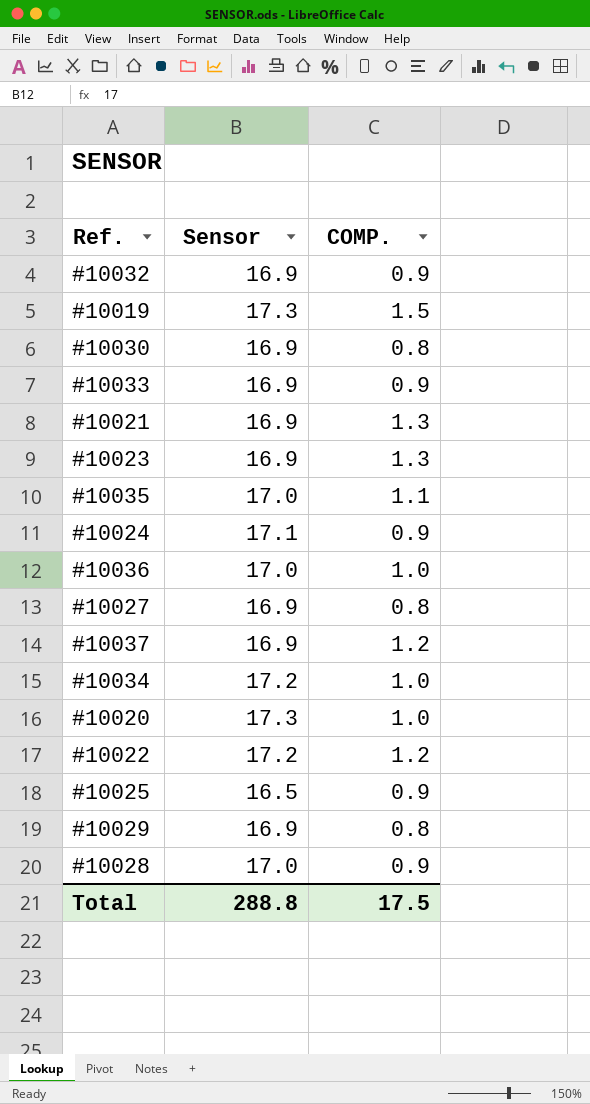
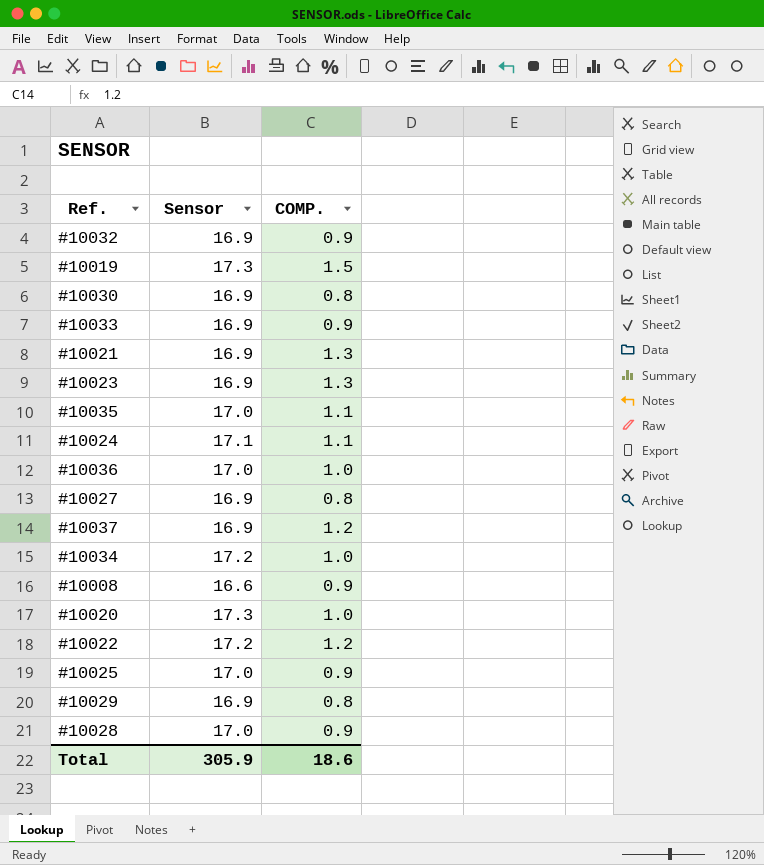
#10024 | COMP.: 0.9 -> 1.1
row #10008: none -> 16.6 | 0.9
#10025 | Sensor: 16.5 -> 17.0
Total | Sensor: 288.8 -> 305.9
Total | COMP.: 17.5 -> 18.6

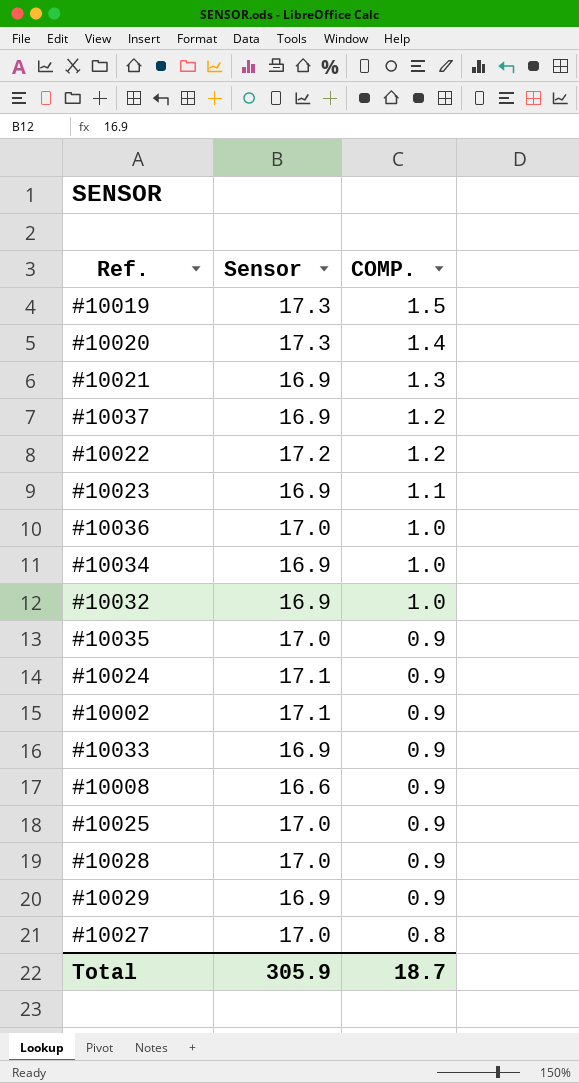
row order: none -> COMP. descending
row #10030: 16.9 | 0.8 -> none
#10020 | COMP.: 1.0 -> 1.4
#10023 | COMP.: 1.3 -> 1.1
#10034 | Sensor: 17.2 -> 16.9
#10032 | COMP.: 0.9 -> 1.0
#10035 | COMP.: 1.1 -> 0.9
#10024 | COMP.: 1.1 -> 0.9
row #10002: none -> 17.1 | 0.9
#10029 | COMP.: 0.8 -> 0.9
#10027 | Sensor: 16.9 -> 17.0
Total | COMP.: 18.6 -> 18.7

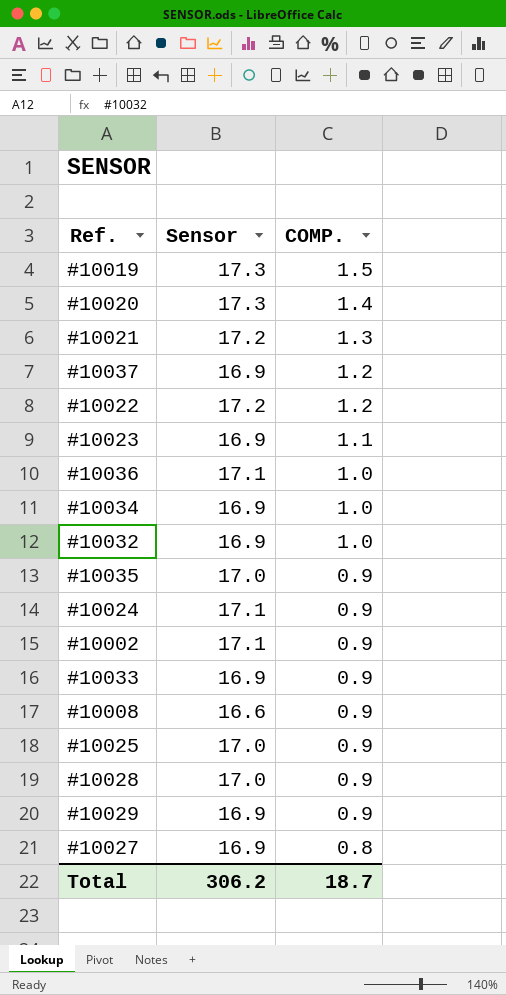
#10021 | Sensor: 16.9 -> 17.2
#10036 | Sensor: 17.0 -> 17.1
#10027 | Sensor: 17.0 -> 16.9
Total | Sensor: 305.9 -> 306.2

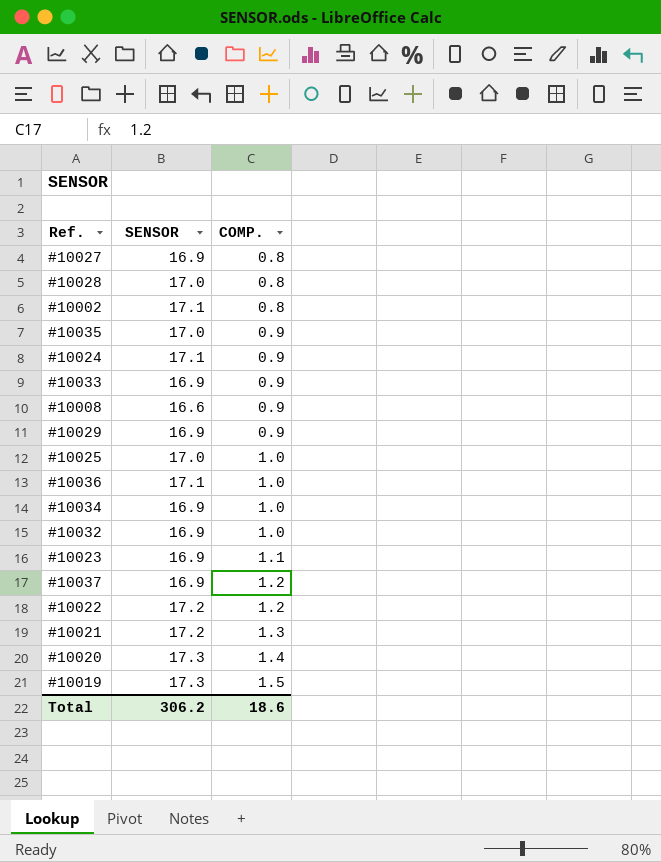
row order: COMP. descending -> COMP. ascending
column name: Sensor -> SENSOR
#10028 | COMP.: 0.9 -> 0.8
#10002 | COMP.: 0.9 -> 0.8
#10025 | COMP.: 0.9 -> 1.0
Total | COMP.: 18.7 -> 18.6

